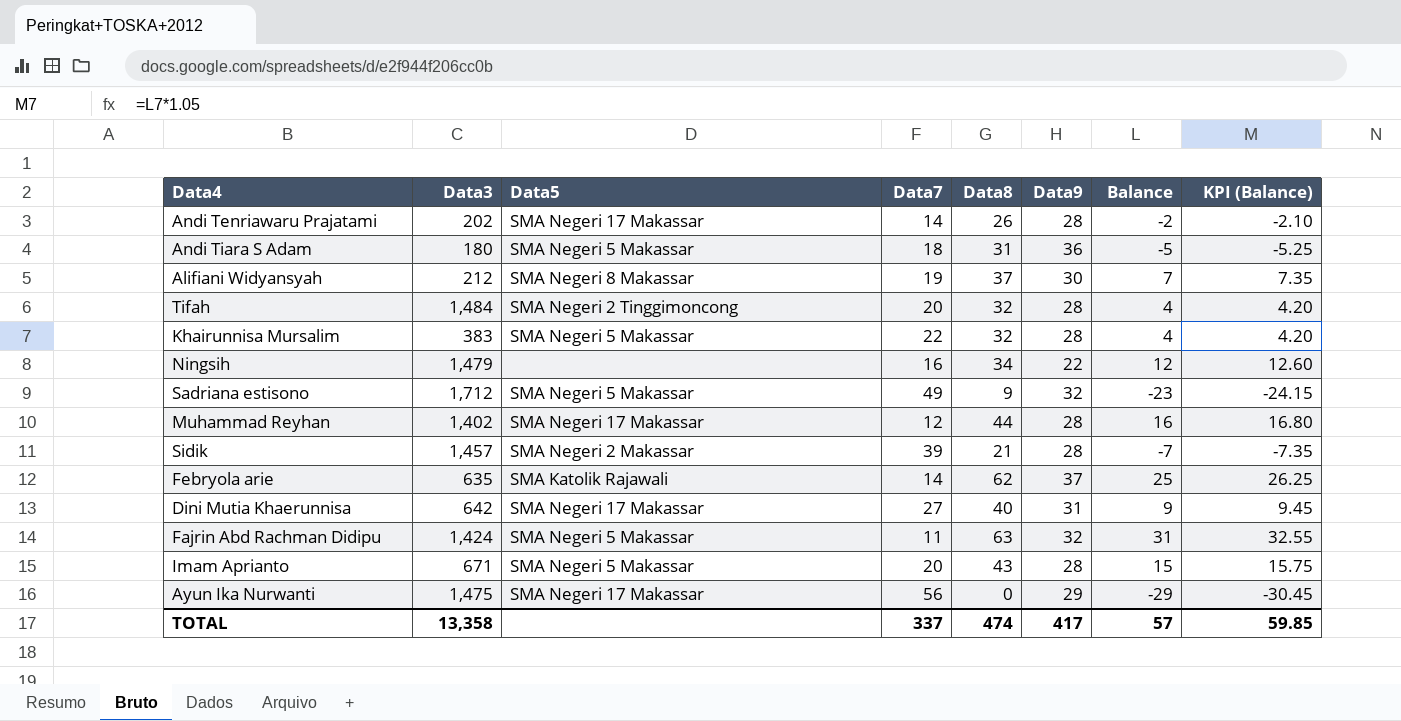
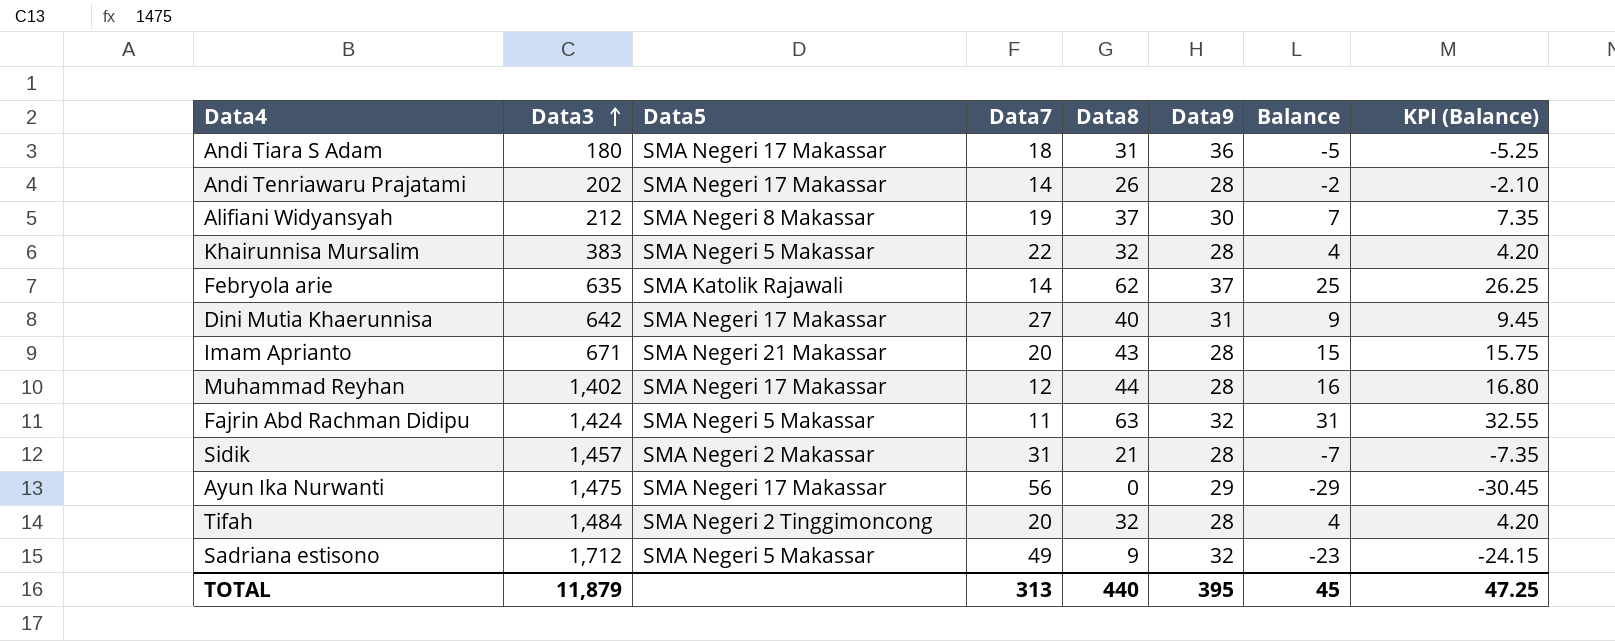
row order: none -> Data3 ascending
row Ningsih: 1,479 | none | 16 | 34 | 22 | 12 | 12.60 -> none
Andi Tiara S Adam | Data5: SMA Negeri 5 Makassar -> SMA Negeri 17 Makassar
Imam Aprianto | Data5: SMA Negeri 5 Makassar -> SMA Negeri 21 Makassar
Sidik | Data7: 39 -> 31
TOTAL | Data3: 13,358 -> 11,879
TOTAL | Data7: 337 -> 313
TOTAL | Data8: 474 -> 440
TOTAL | Data9: 417 -> 395
TOTAL | Balance: 57 -> 45
TOTAL | KPI (Balance): 59.85 -> 47.25

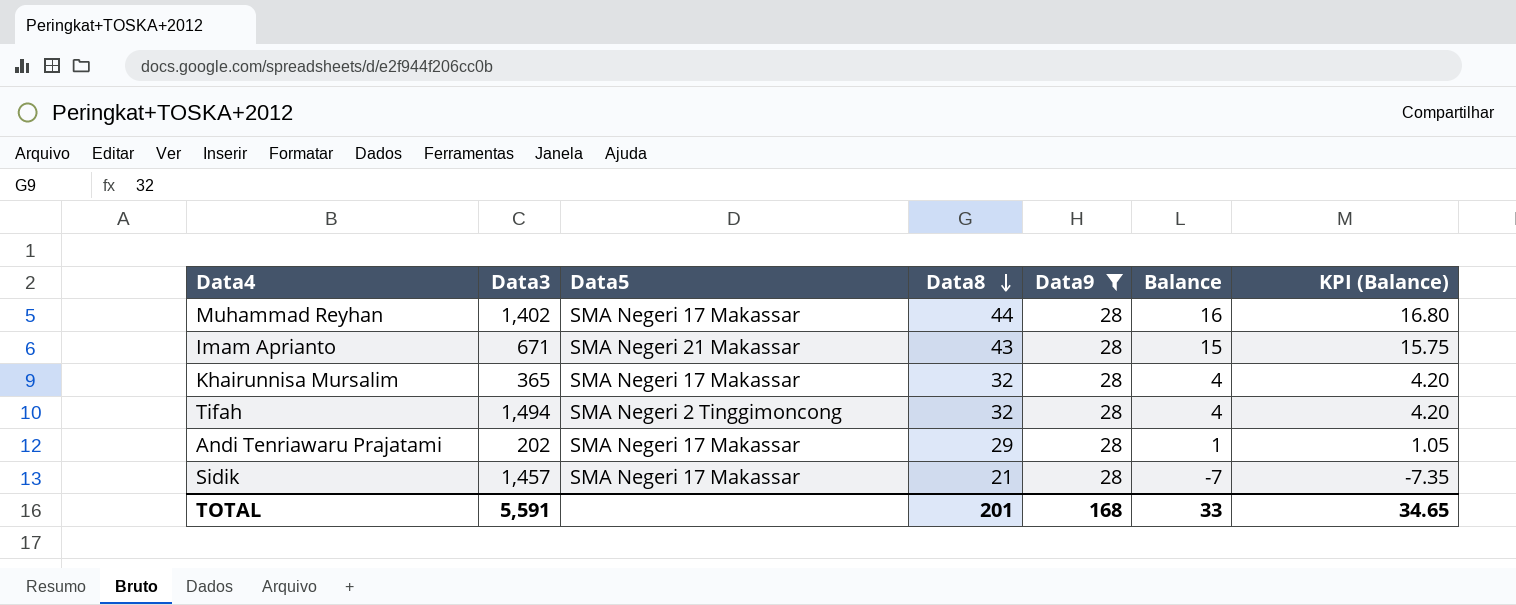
filter: none -> Data9 = 28
row order: Data3 ascending -> Data8 descending
column Data7 | position: 4 -> none
Khairunnisa Mursalim | Data3: 383 -> 365
Khairunnisa Mursalim | Data5: SMA Negeri 5 Makassar -> SMA Negeri 17 Makassar
Tifah | Data3: 1,484 -> 1,494
Andi Tenriawaru Prajatami | Data8: 26 -> 29
Andi Tenriawaru Prajatami | Balance: -2 -> 1
Andi Tenriawaru Prajatami | KPI (Balance): -2.10 -> 1.05
Sidik | Data5: SMA Negeri 2 Makassar -> SMA Negeri 17 Makassar
TOTAL | Data3: 11,879 -> 5,591
TOTAL | Data8: 440 -> 201
TOTAL | Data9: 395 -> 168
TOTAL | Balance: 45 -> 33
TOTAL | KPI (Balance): 47.25 -> 34.65

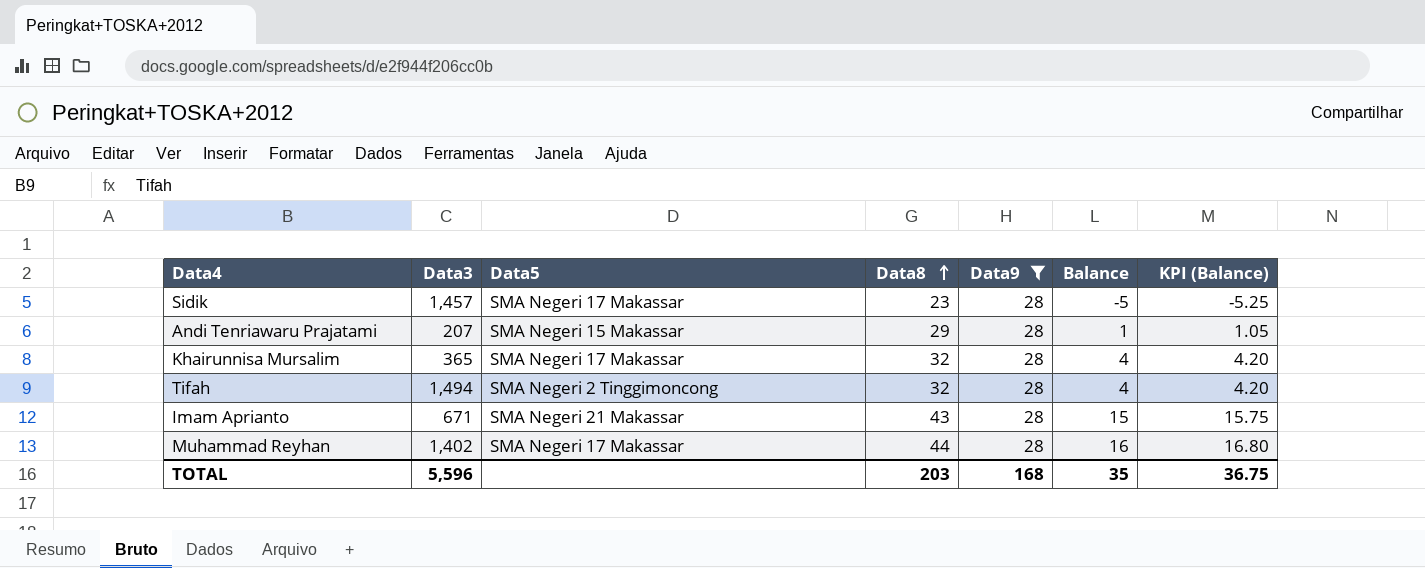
row order: Data8 descending -> Data8 ascending
Sidik | Data8: 21 -> 23
Sidik | Balance: -7 -> -5
Sidik | KPI (Balance): -7.35 -> -5.25
Andi Tenriawaru Prajatami | Data3: 202 -> 207
Andi Tenriawaru Prajatami | Data5: SMA Negeri 17 Makassar -> SMA Negeri 15 Makassar
TOTAL | Data3: 5,591 -> 5,596
TOTAL | Data8: 201 -> 203
TOTAL | Balance: 33 -> 35
TOTAL | KPI (Balance): 34.65 -> 36.75

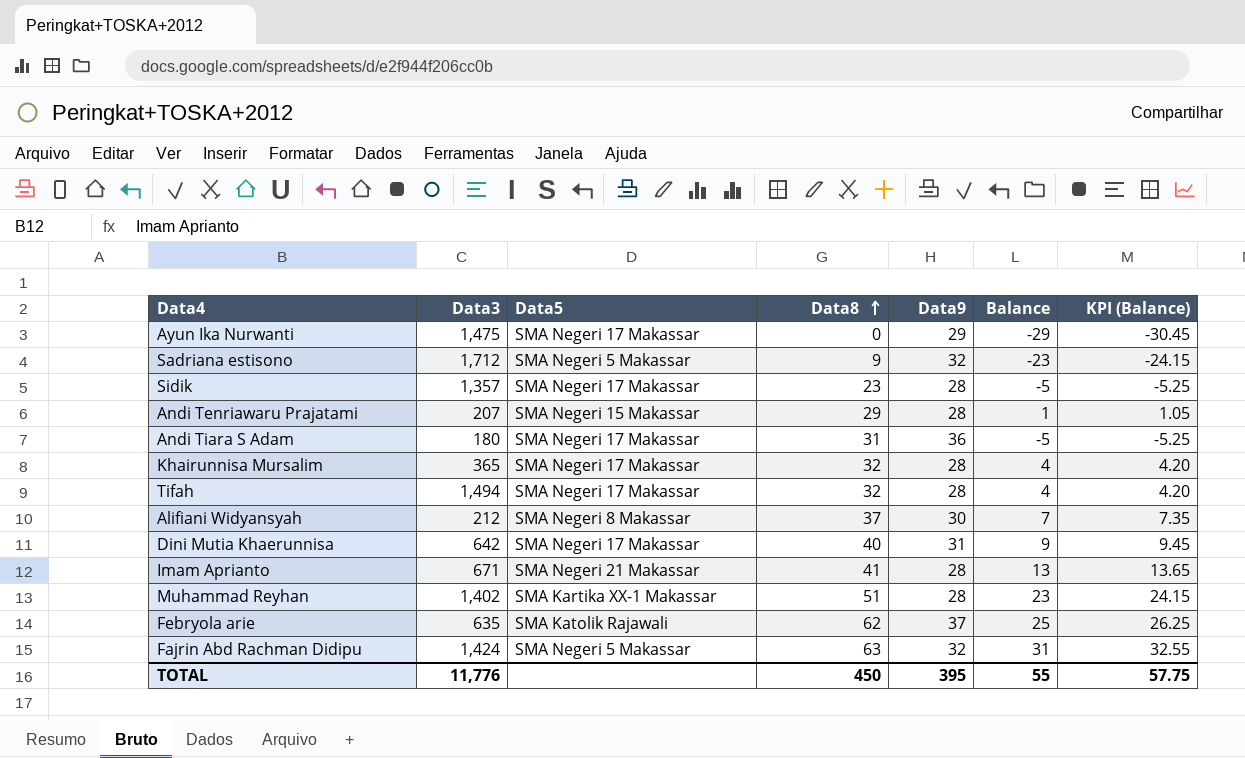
filter: Data9 = 28 -> none
Sidik | Data3: 1,457 -> 1,357
Tifah | Data5: SMA Negeri 2 Tinggimoncong -> SMA Negeri 17 Makassar
Imam Aprianto | Data8: 43 -> 41
Imam Aprianto | Balance: 15 -> 13
Imam Aprianto | KPI (Balance): 15.75 -> 13.65
Muhammad Reyhan | Data5: SMA Negeri 17 Makassar -> SMA Kartika XX-1 Makassar
Muhammad Reyhan | Data8: 44 -> 51
Muhammad Reyhan | Balance: 16 -> 23
Muhammad Reyhan | KPI (Balance): 16.80 -> 24.15
TOTAL | Data3: 5,596 -> 11,776
TOTAL | Data8: 203 -> 450
TOTAL | Data9: 168 -> 395
TOTAL | Balance: 35 -> 55
TOTAL | KPI (Balance): 36.75 -> 57.75

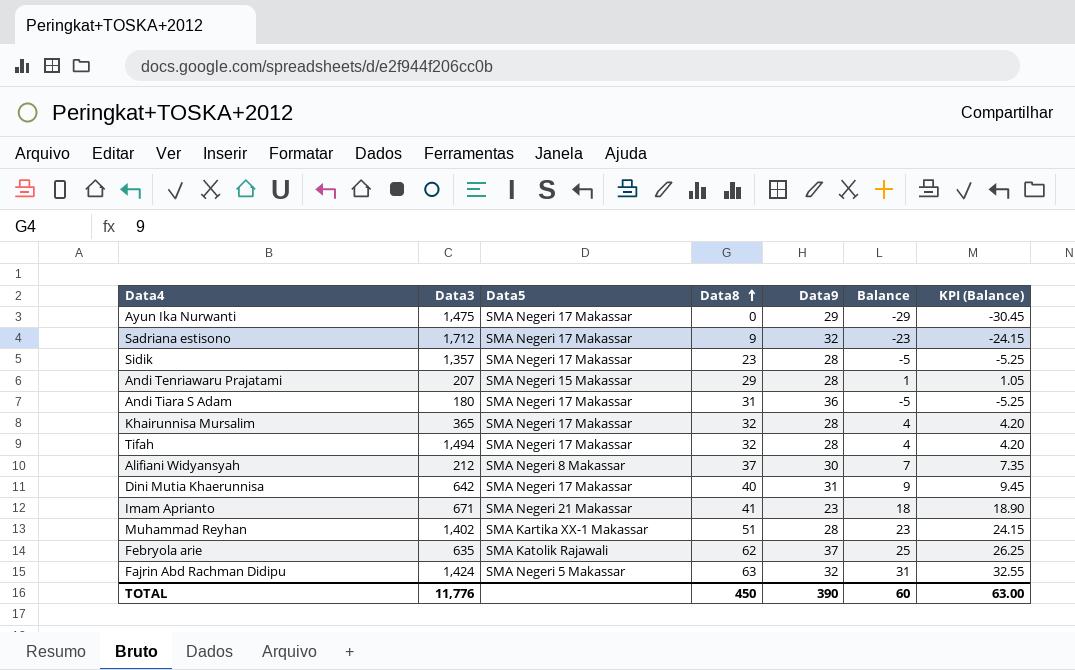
Sadriana estisono | Data5: SMA Negeri 5 Makassar -> SMA Negeri 17 Makassar
Imam Aprianto | Data9: 28 -> 23
Imam Aprianto | Balance: 13 -> 18
Imam Aprianto | KPI (Balance): 13.65 -> 18.90
TOTAL | Data9: 395 -> 390
TOTAL | Balance: 55 -> 60
TOTAL | KPI (Balance): 57.75 -> 63.00

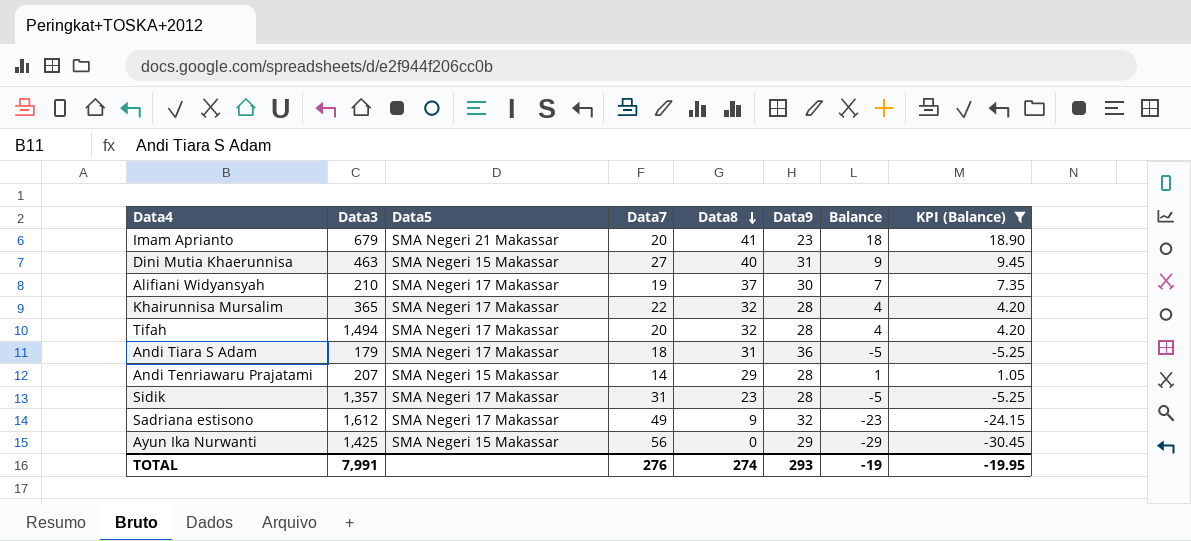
filter: none -> KPI (Balance) <= 18.90
row order: Data8 ascending -> Data8 descending
column Data7 | position: none -> 4
Imam Aprianto | Data3: 671 -> 679
Dini Mutia Khaerunnisa | Data3: 642 -> 463
Dini Mutia Khaerunnisa | Data5: SMA Negeri 17 Makassar -> SMA Negeri 15 Makassar
Alifiani Widyansyah | Data3: 212 -> 210
Alifiani Widyansyah | Data5: SMA Negeri 8 Makassar -> SMA Negeri 17 Makassar
Andi Tiara S Adam | Data3: 180 -> 179
Sadriana estisono | Data3: 1,712 -> 1,612
Ayun Ika Nurwanti | Data3: 1,475 -> 1,425
Ayun Ika Nurwanti | Data5: SMA Negeri 17 Makassar -> SMA Negeri 15 Makassar
TOTAL | Data3: 11,776 -> 7,991
TOTAL | Data8: 450 -> 274
TOTAL | Data9: 390 -> 293
TOTAL | Balance: 60 -> -19
TOTAL | KPI (Balance): 63.00 -> -19.95

